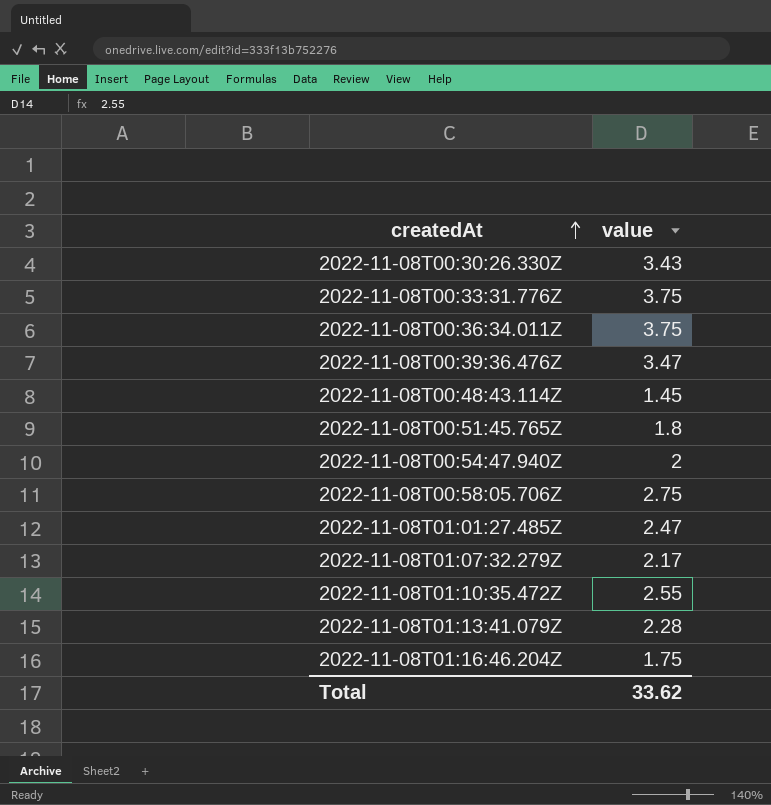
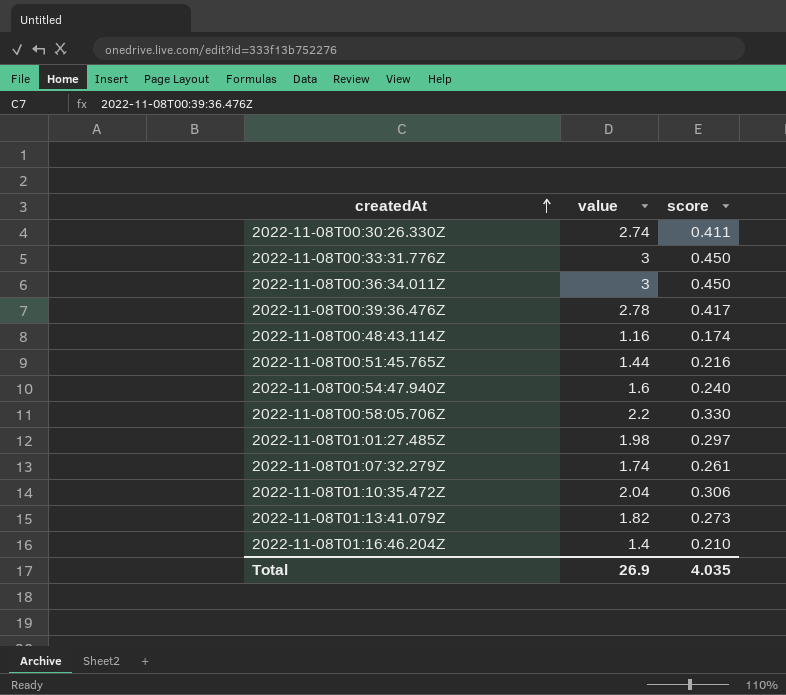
column score | formula: none -> [value] * 0.15
2022-11-08T00:30:26.330Z | value: 3.43 -> 2.74
2022-11-08T00:33:31.776Z | value: 3.75 -> 3
2022-11-08T00:36:34.011Z | value: 3.75 -> 3
2022-11-08T00:39:36.476Z | value: 3.47 -> 2.78
2022-11-08T00:48:43.114Z | value: 1.45 -> 1.16
2022-11-08T00:51:45.765Z | value: 1.8 -> 1.44
2022-11-08T00:54:47.940Z | value: 2 -> 1.6
2022-11-08T00:58:05.706Z | value: 2.75 -> 2.2
2022-11-08T01:01:27.485Z | value: 2.47 -> 1.98
2022-11-08T01:07:32.279Z | value: 2.17 -> 1.74
2022-11-08T01:10:35.472Z | value: 2.55 -> 2.04
2022-11-08T01:13:41.079Z | value: 2.28 -> 1.82
2022-11-08T01:16:46.204Z | value: 1.75 -> 1.4
Total | value: 33.62 -> 26.9

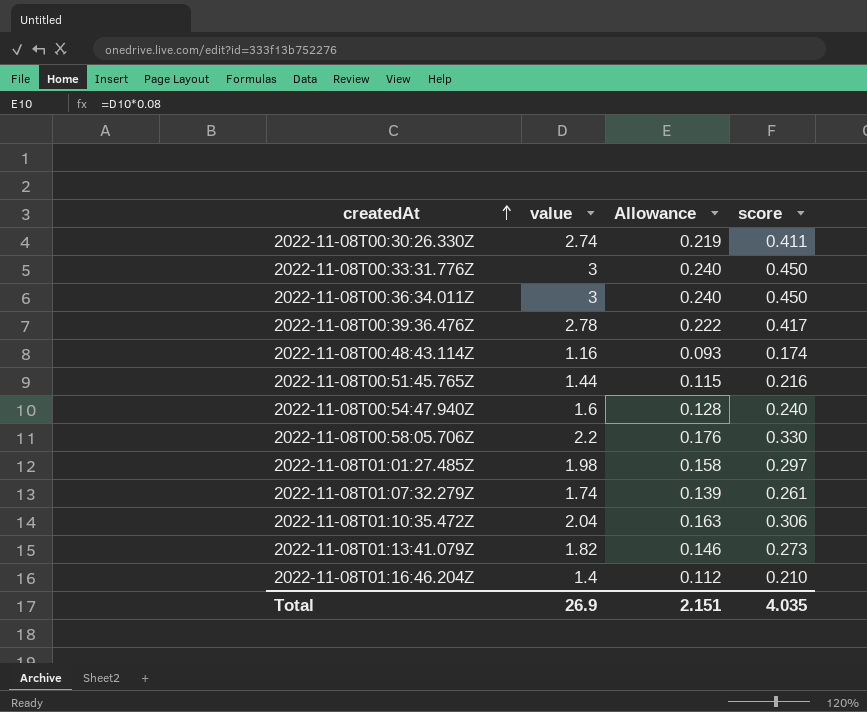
column Allowance | formula: none -> [value] * 0.08

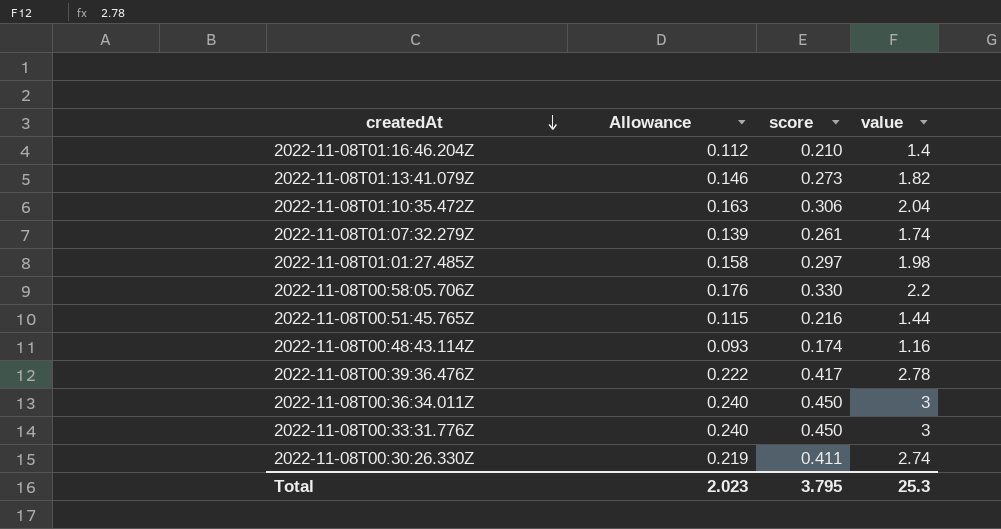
row order: createdAt ascending -> createdAt descending
column value | position: 2 -> 4
row 2022-11-08T00:54:47.940Z: 1.6 | 0.128 | 0.240 -> none
Total | Allowance: 2.151 -> 2.023
Total | score: 4.035 -> 3.795
Total | value: 26.9 -> 25.3

